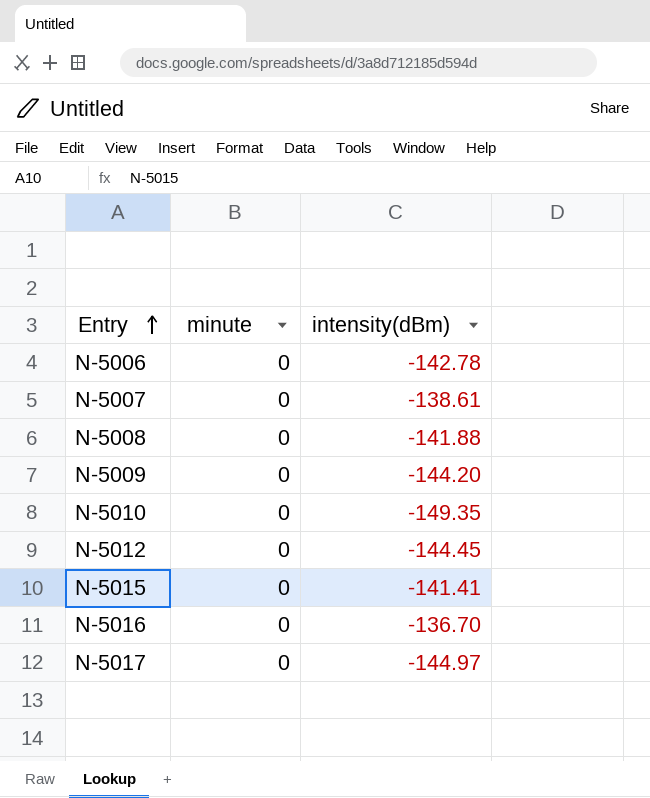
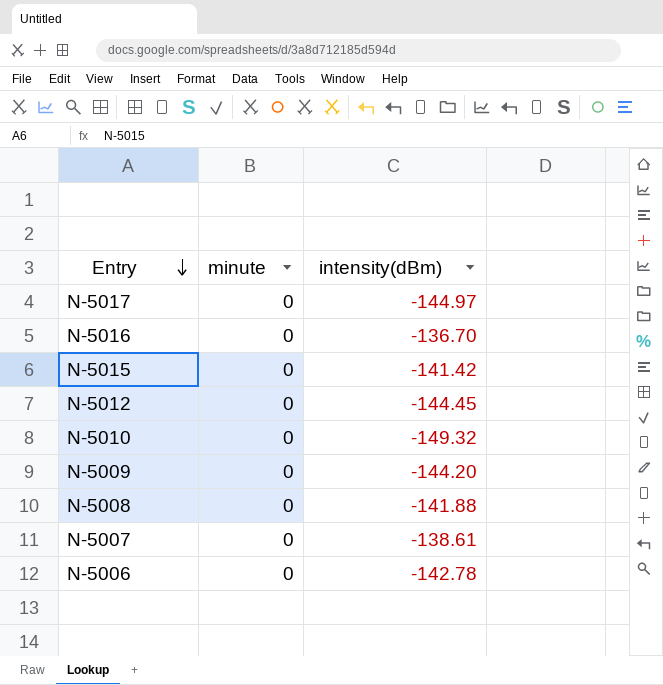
row order: Entry ascending -> Entry descending
N-5015 | intensity(dBm): -141.41 -> -141.42
N-5010 | intensity(dBm): -149.35 -> -149.32

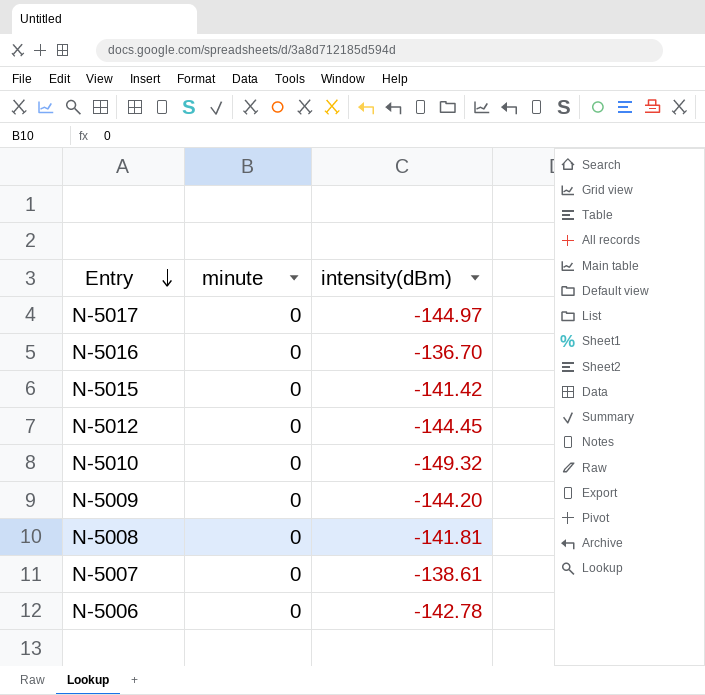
N-5008 | intensity(dBm): -141.88 -> -141.81

